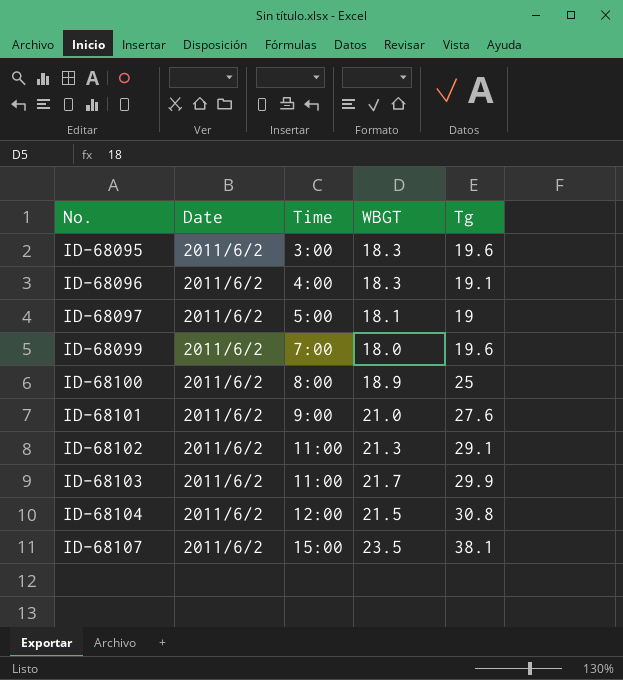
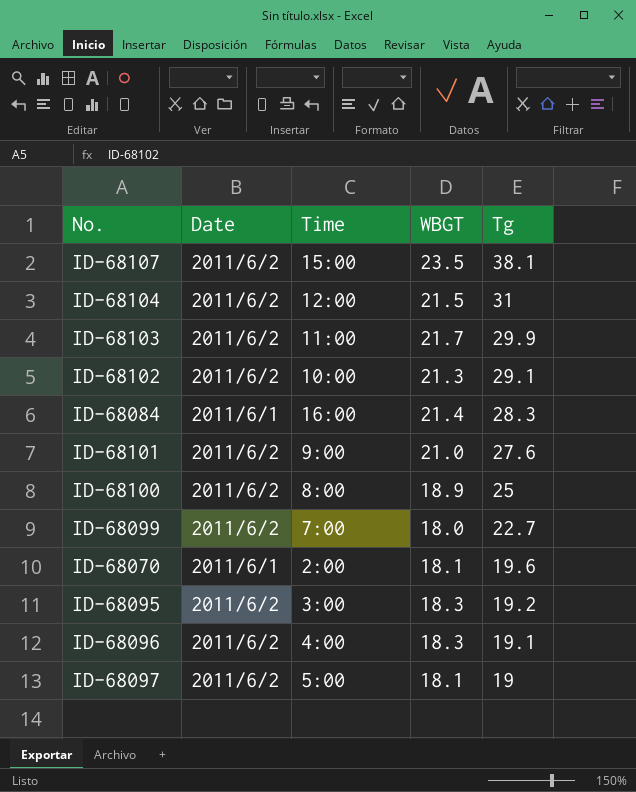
row order: No. ascending -> Tg descending
ID-68104 | Tg: 30.8 -> 31
ID-68102 | Time: 11:00 -> 10:00
row ID-68084: none -> 2011/6/1 | 16:00 | 21.4 | 28.3
ID-68099 | Tg: 19.6 -> 22.7
row ID-68070: none -> 2011/6/1 | 2:00 | 18.1 | 19.6
ID-68095 | Tg: 19.6 -> 19.2

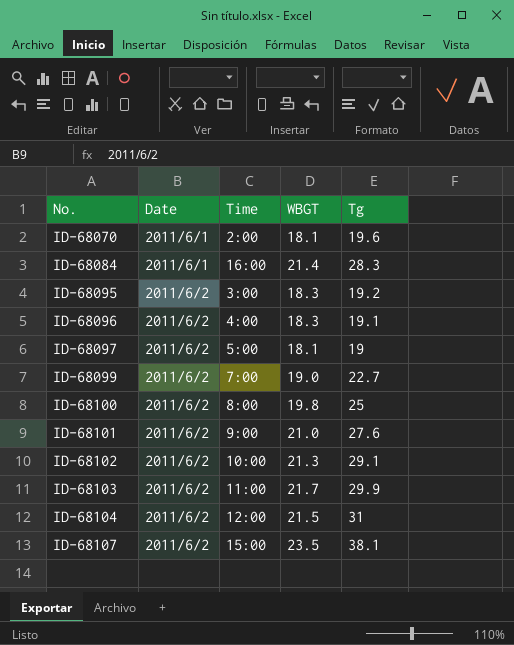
row order: Tg descending -> No. ascending
ID-68099 | WBGT: 18.0 -> 19.0
ID-68100 | WBGT: 18.9 -> 19.8

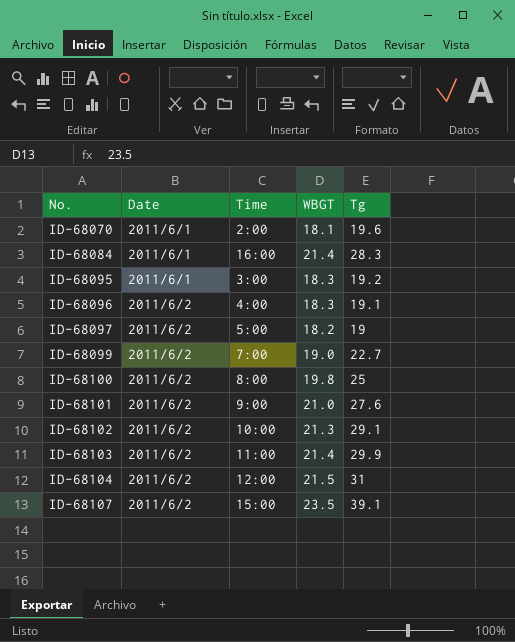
ID-68095 | Date: 2011/6/2 -> 2011/6/1
ID-68097 | WBGT: 18.1 -> 18.2
ID-68103 | WBGT: 21.7 -> 21.4
ID-68107 | Tg: 38.1 -> 39.1

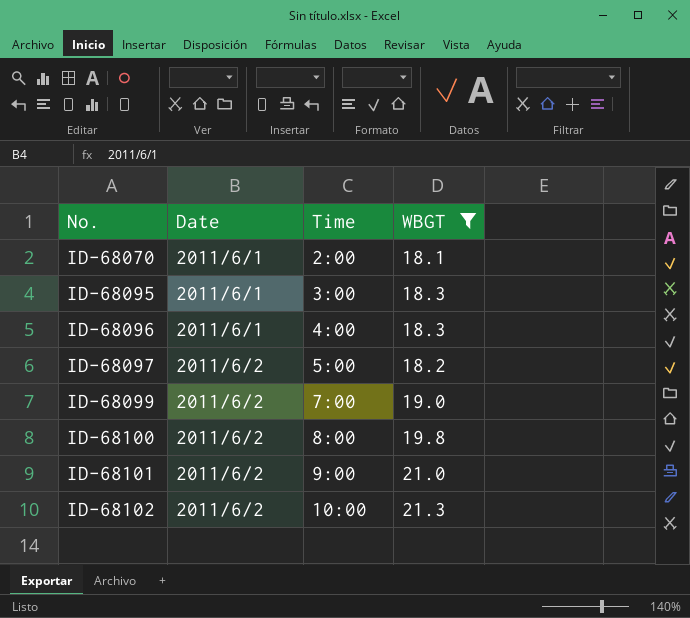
filter: none -> WBGT <= 21.3
column Tg | position: 5 -> none
ID-68096 | Date: 2011/6/2 -> 2011/6/1

